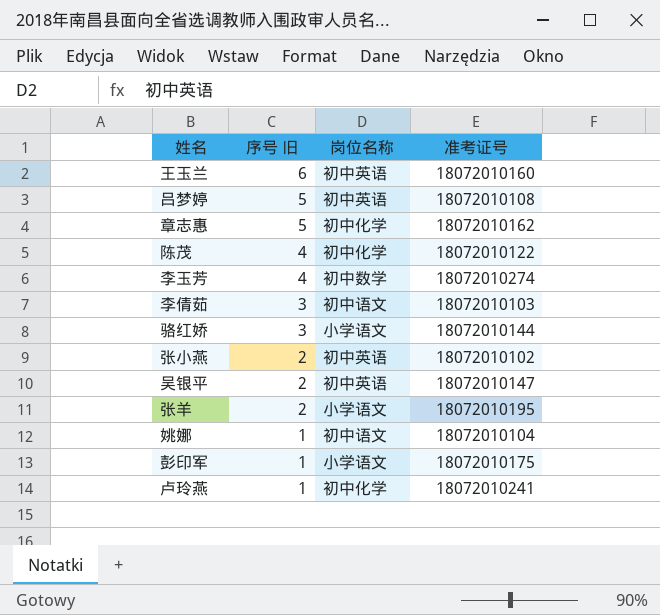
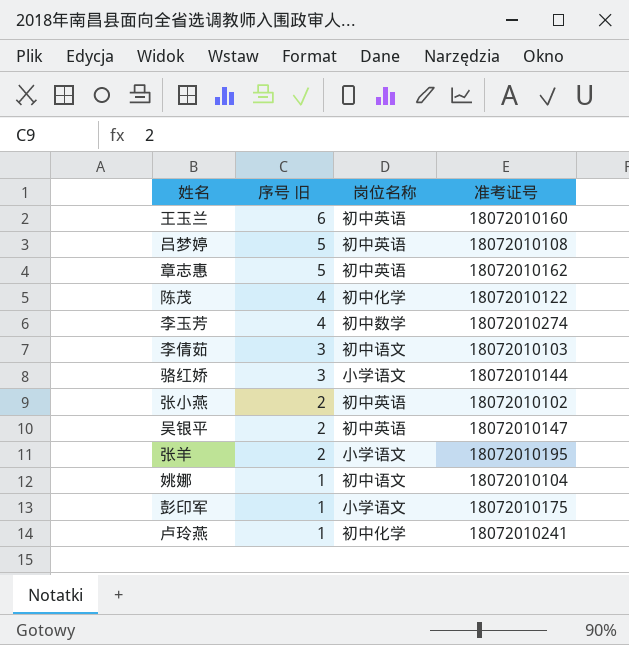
章志惠 | 岗位名称: 初中化学 -> 初中英语

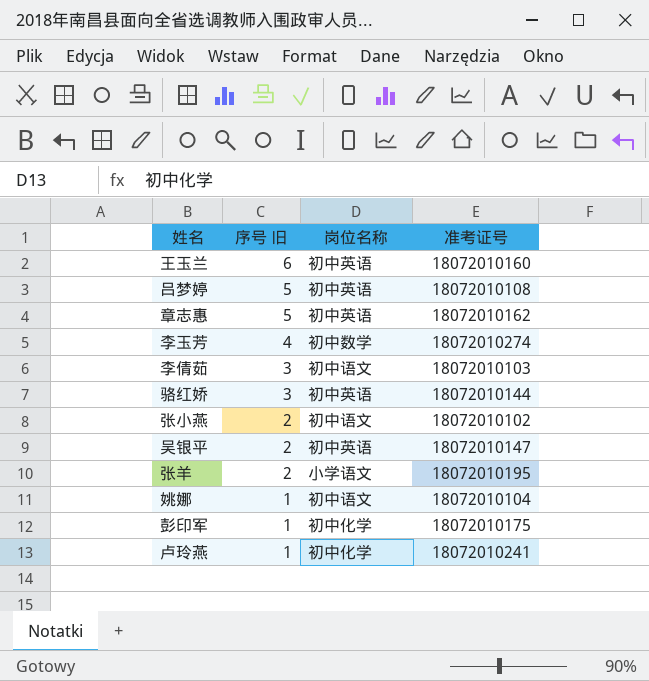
row 陈茂: 4 | 初中化学 | 18072010122 -> none
骆红娇 | 岗位名称: 小学语文 -> 初中英语
张小燕 | 岗位名称: 初中英语 -> 初中语文
彭印军 | 岗位名称: 小学语文 -> 初中化学

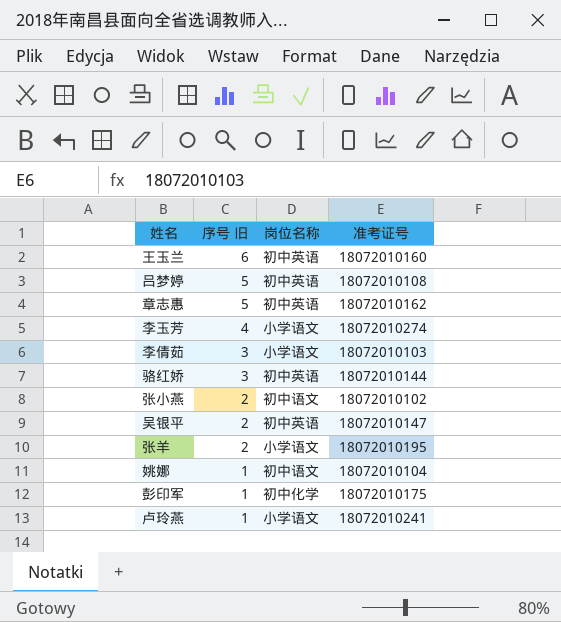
李玉芳 | 岗位名称: 初中数学 -> 小学语文
李倩茹 | 岗位名称: 初中语文 -> 小学语文
卢玲燕 | 岗位名称: 初中化学 -> 小学语文

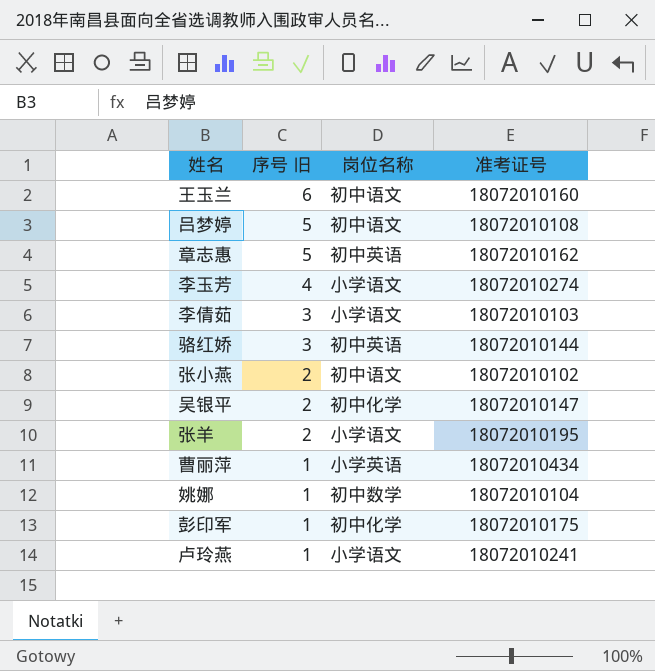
王玉兰 | 岗位名称: 初中英语 -> 初中语文
吕梦婷 | 岗位名称: 初中英语 -> 初中语文
吴银平 | 岗位名称: 初中英语 -> 初中化学
row 曹丽萍: none -> 1 | 小学英语 | 18072010434
姚娜 | 岗位名称: 初中语文 -> 初中数学

